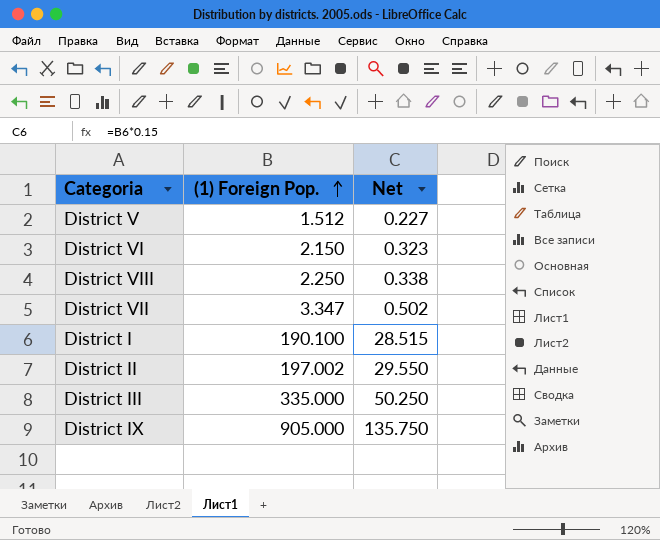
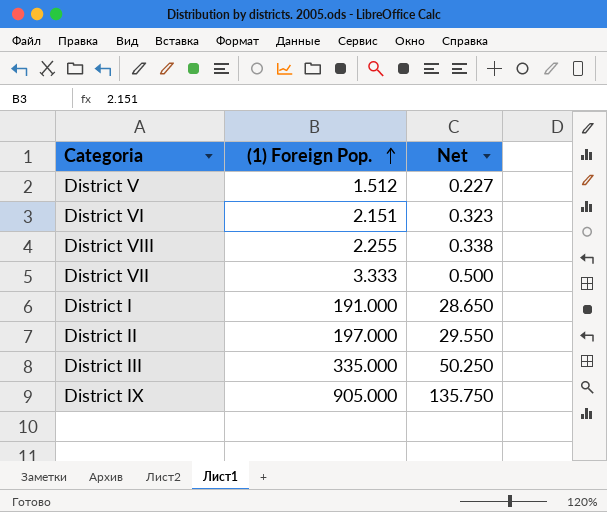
District VI | (1) Foreign Pop.: 2.150 -> 2.151
District VIII | (1) Foreign Pop.: 2.250 -> 2.255
District VII | (1) Foreign Pop.: 3.347 -> 3.333
District VII | Net: 0.502 -> 0.500
District I | (1) Foreign Pop.: 190.100 -> 191.000
District I | Net: 28.515 -> 28.650
District II | (1) Foreign Pop.: 197.002 -> 197.000

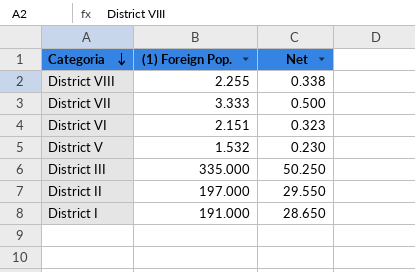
row order: (1) Foreign Pop. ascending -> Categoria descending
row District IX: 905.000 | 135.750 -> none
District V | (1) Foreign Pop.: 1.512 -> 1.532
District V | Net: 0.227 -> 0.230

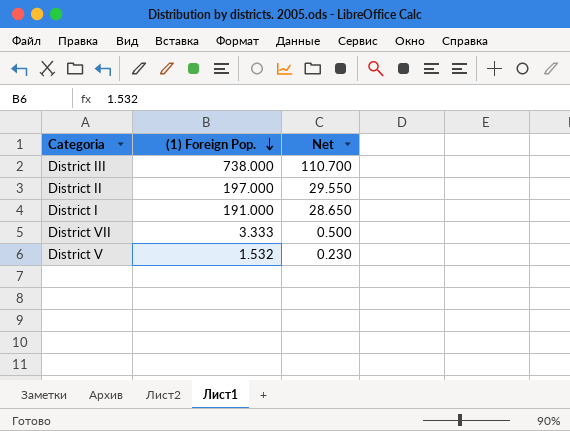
row order: Categoria descending -> (1) Foreign Pop. descending
row District VIII: 2.255 | 0.338 -> none
row District VI: 2.151 | 0.323 -> none
District III | (1) Foreign Pop.: 335.000 -> 738.000
District III | Net: 50.250 -> 110.700

